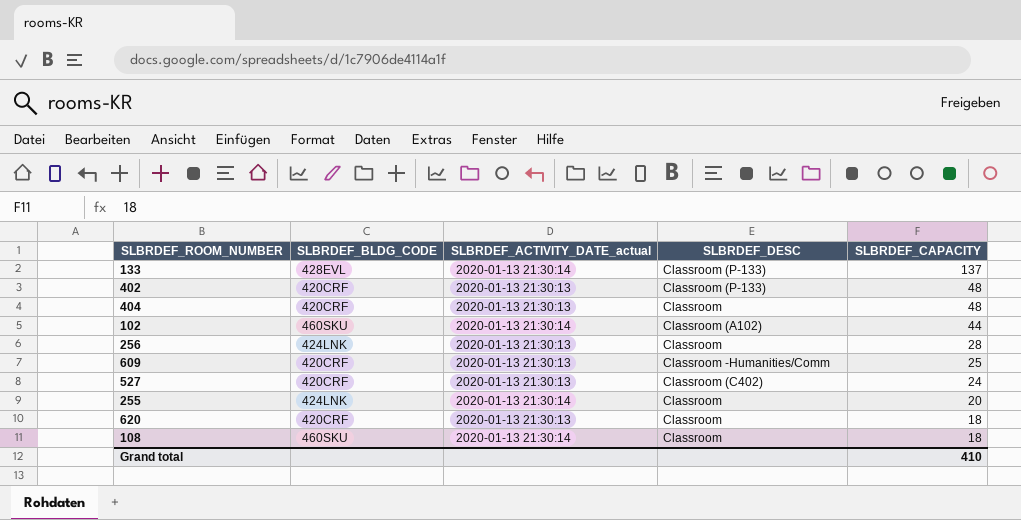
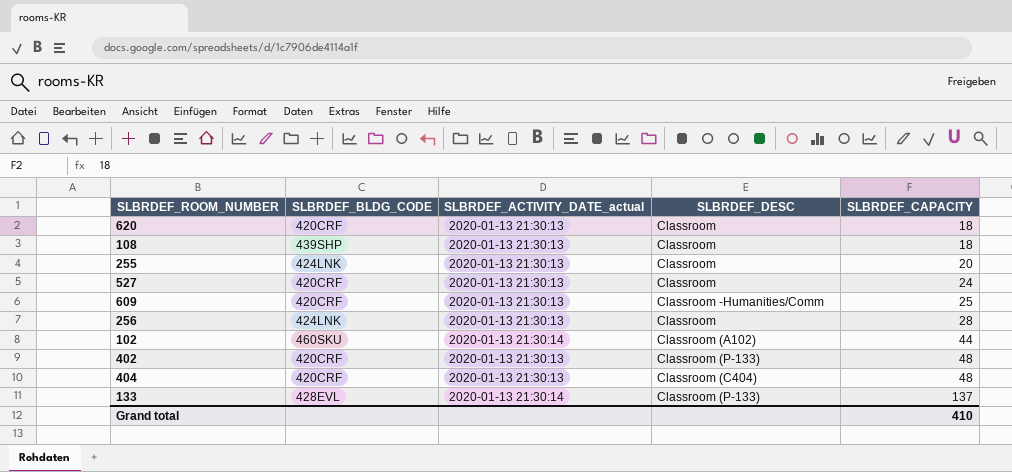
row order: SLBRDEF_CAPACITY descending -> SLBRDEF_CAPACITY ascending
108 | SLBRDEF_BLDG_CODE: 460SKU -> 439SHP
108 | SLBRDEF_ACTIVITY_DATE_actual: 2020-01-13 21:30:14 -> 2020-01-13 21:30:13
255 | SLBRDEF_ACTIVITY_DATE_actual: 2020-01-13 21:30:14 -> 2020-01-13 21:30:13
527 | SLBRDEF_DESC: Classroom (C402) -> Classroom
404 | SLBRDEF_DESC: Classroom -> Classroom (C404)

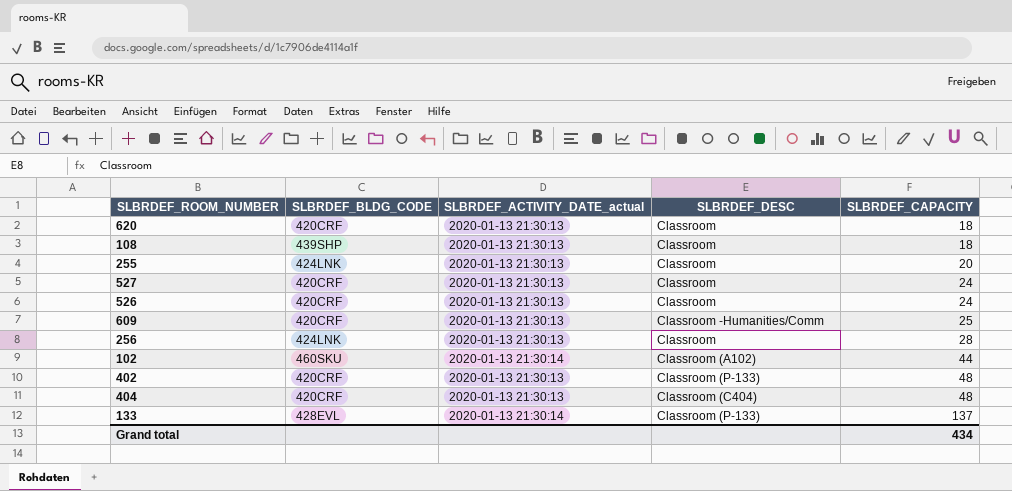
row 526: none -> 420CRF | 2020-01-13 21:30:13 | Classroom | 24
Grand total | SLBRDEF_CAPACITY: 410 -> 434

